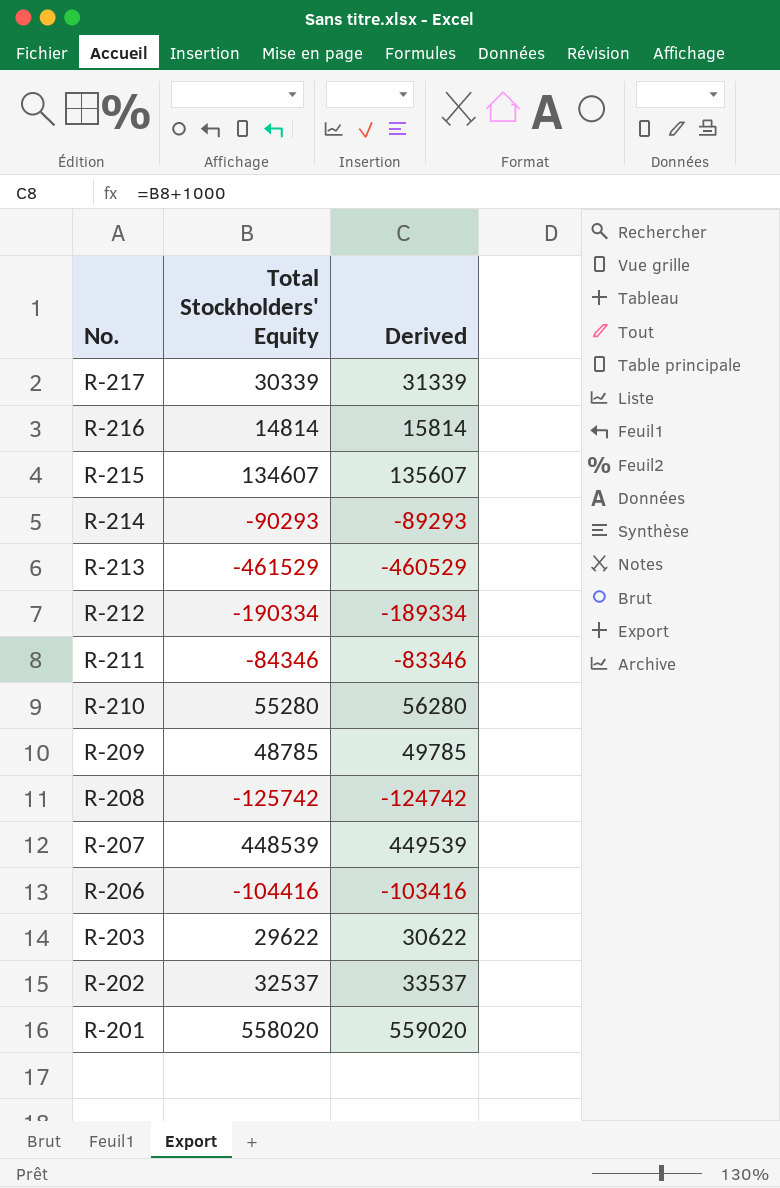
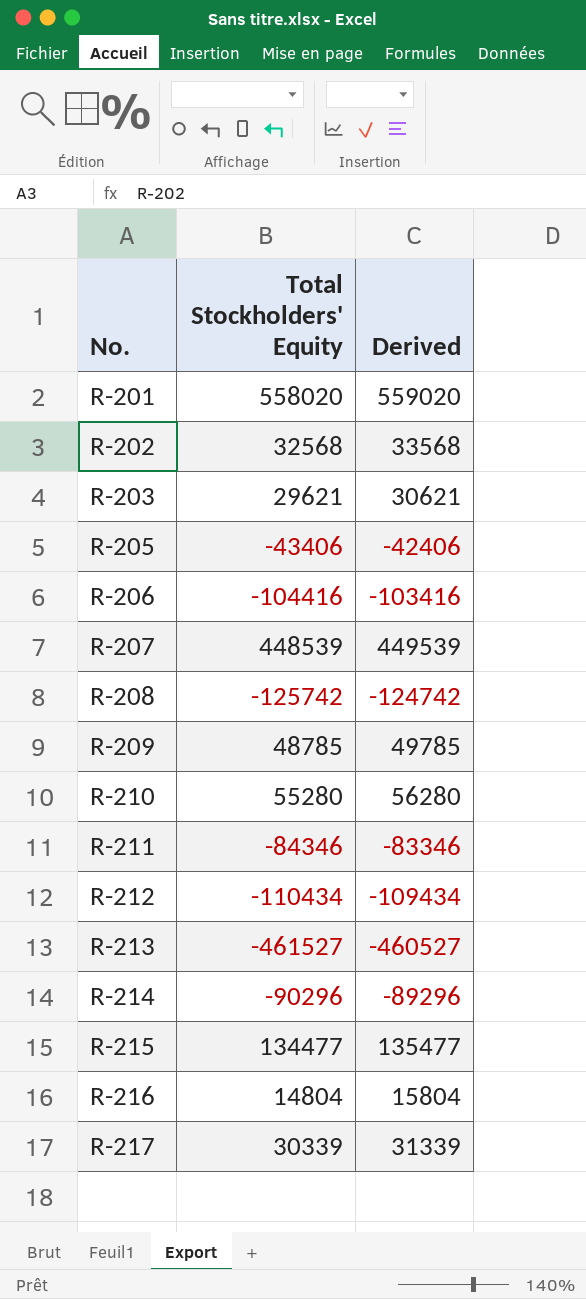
row order: No. descending -> No. ascending
R-202 | Total Stockholders' Equity: 32537 -> 32568
R-202 | Derived: 33537 -> 33568
R-203 | Total Stockholders' Equity: 29622 -> 29621
R-203 | Derived: 30622 -> 30621
row R-205: none -> -43406 | -42406
R-212 | Total Stockholders' Equity: -190334 -> -110434
R-212 | Derived: -189334 -> -109434
R-213 | Total Stockholders' Equity: -461529 -> -461527
R-213 | Derived: -460529 -> -460527
R-214 | Total Stockholders' Equity: -90293 -> -90296
R-214 | Derived: -89293 -> -89296
R-215 | Total Stockholders' Equity: 134607 -> 134477
R-215 | Derived: 135607 -> 135477
R-216 | Total Stockholders' Equity: 14814 -> 14804
R-216 | Derived: 15814 -> 15804

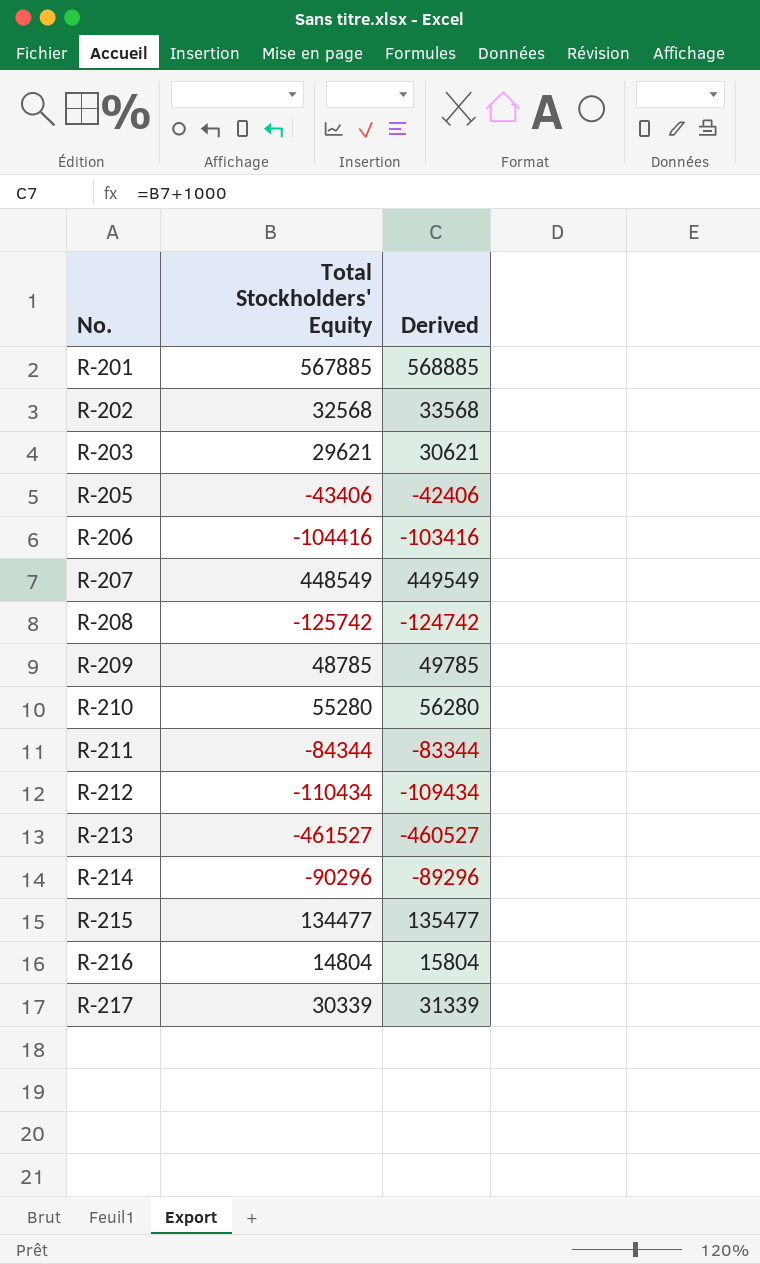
R-201 | Total Stockholders' Equity: 558020 -> 567885
R-201 | Derived: 559020 -> 568885
R-207 | Total Stockholders' Equity: 448539 -> 448549
R-207 | Derived: 449539 -> 449549
R-211 | Total Stockholders' Equity: -84346 -> -84344
R-211 | Derived: -83346 -> -83344

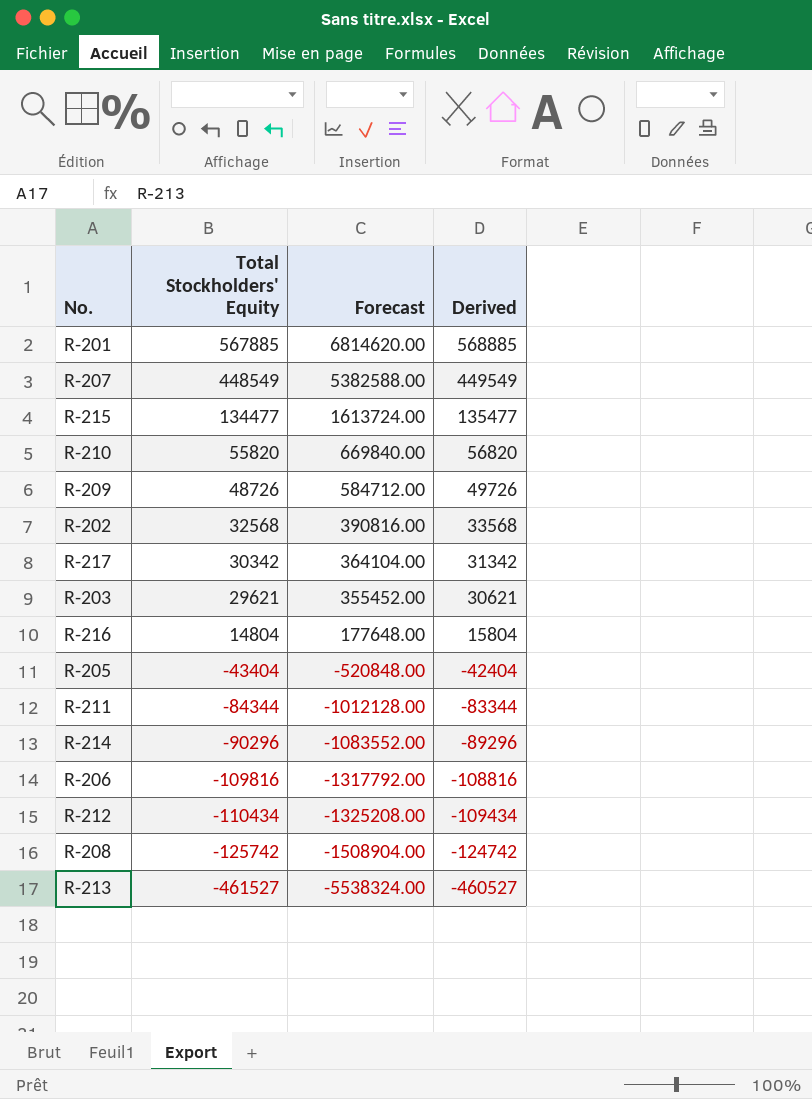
row order: No. ascending -> Total Stockholders' Equity descending
column Forecast | formula: none -> [Total Stockholders' Equity] * 12
R-210 | Total Stockholders' Equity: 55280 -> 55820
R-210 | Derived: 56280 -> 56820
R-209 | Total Stockholders' Equity: 48785 -> 48726
R-209 | Derived: 49785 -> 49726
R-217 | Total Stockholders' Equity: 30339 -> 30342
R-217 | Derived: 31339 -> 31342
R-205 | Total Stockholders' Equity: -43406 -> -43404
R-205 | Derived: -42406 -> -42404
R-206 | Total Stockholders' Equity: -104416 -> -109816
R-206 | Derived: -103416 -> -108816

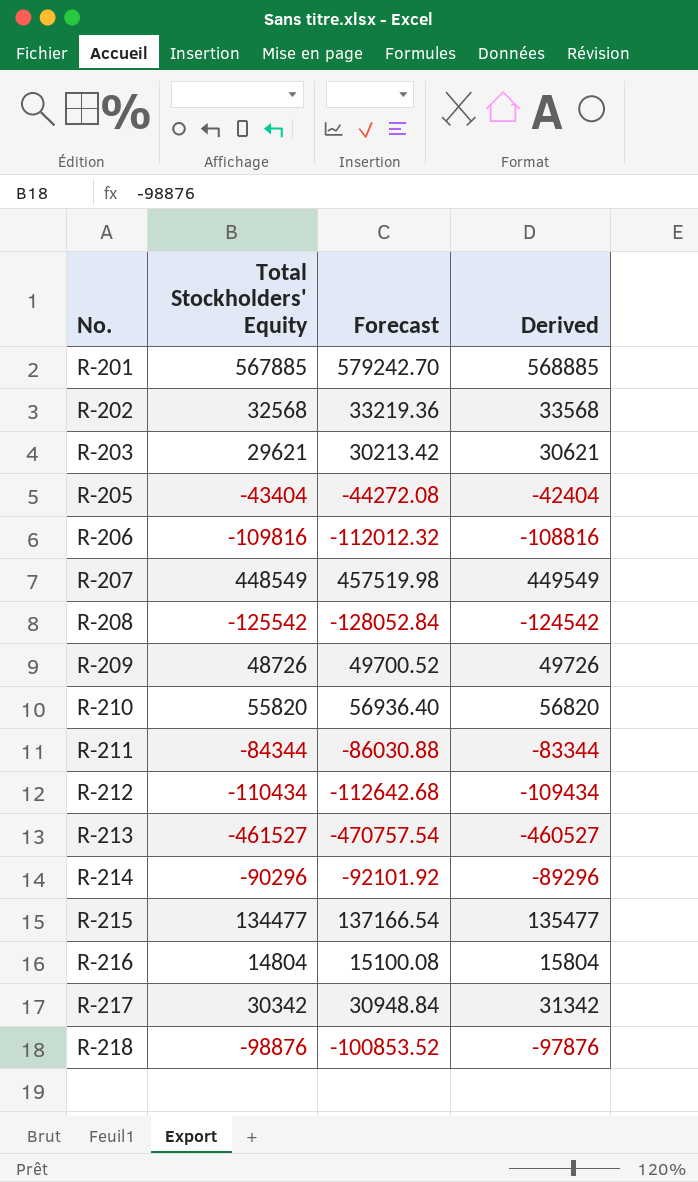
row order: Total Stockholders' Equity descending -> No. ascending
column Forecast | formula: [Total Stockholders' Equity] * 12 -> [Total Stockholders' Equity] * 1.02
R-208 | Total Stockholders' Equity: -125742 -> -125542
R-208 | Derived: -124742 -> -124542
row R-218: none -> -98876 | -100853.52 | -97876

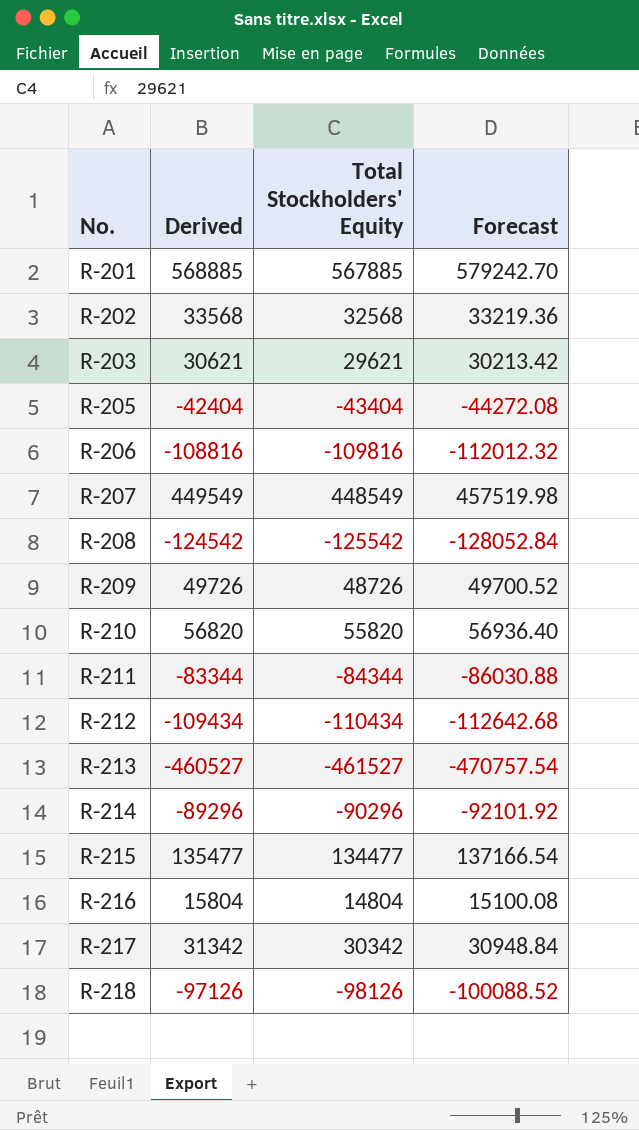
column Derived | position: 4 -> 2
R-218 | Derived: -97876 -> -97126
R-218 | Total Stockholders' Equity: -98876 -> -98126
R-218 | Forecast: -100853.52 -> -100088.52

